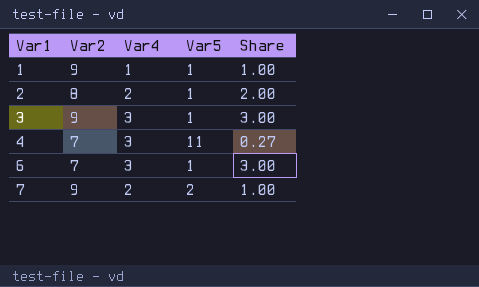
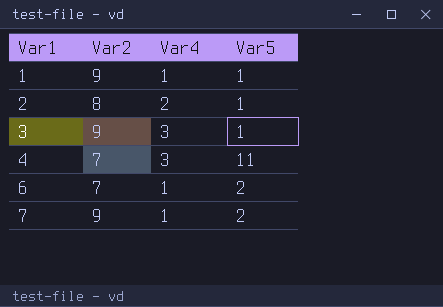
column Share | formula: [Var4] / [Var5] -> none
6 | Var4: 3 -> 1
6 | Var5: 1 -> 2
7 | Var4: 2 -> 1

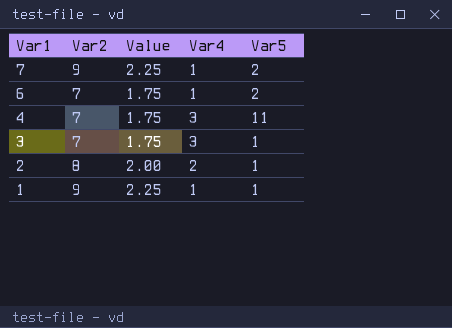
row order: Var1 ascending -> Var1 descending
column Value | formula: none -> [Var2] * 0.25
3 | Var2: 9 -> 7

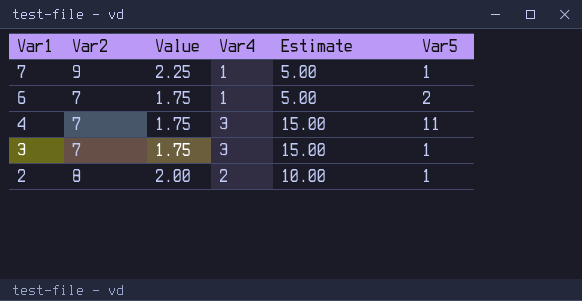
column Estimate | formula: none -> [Var4] * 5
row 1: 9 | 2.25 | 1 | 1 -> none
7 | Var5: 2 -> 1

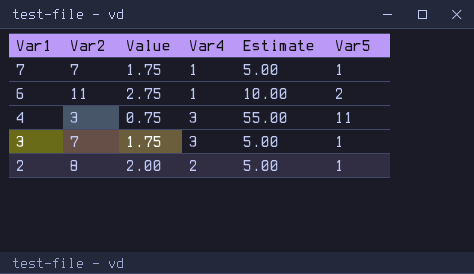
column Estimate | formula: [Var4] * 5 -> [Var5] * 5
7 | Var2: 9 -> 7
7 | Value: 2.25 -> 1.75
6 | Var2: 7 -> 11
6 | Value: 1.75 -> 2.75
4 | Var2: 7 -> 3
4 | Value: 1.75 -> 0.75

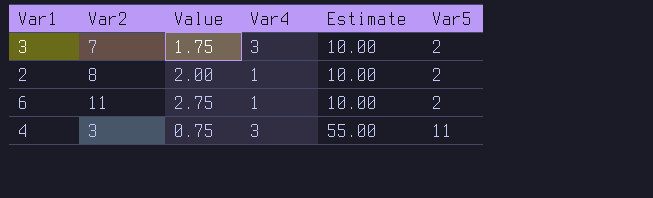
row order: Var1 descending -> Estimate ascending
row 7: 7 | 1.75 | 1 | 5.00 | 1 -> none
3 | Estimate: 5.00 -> 10.00
3 | Var5: 1 -> 2
2 | Var4: 2 -> 1
2 | Estimate: 5.00 -> 10.00
2 | Var5: 1 -> 2

